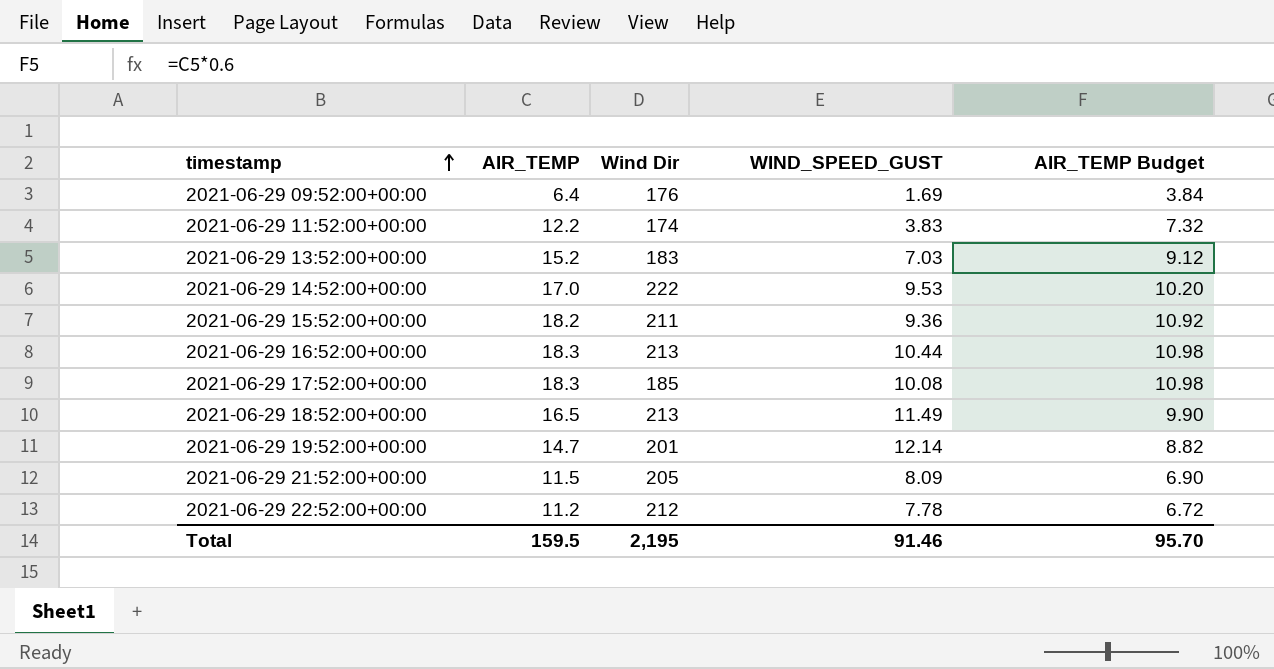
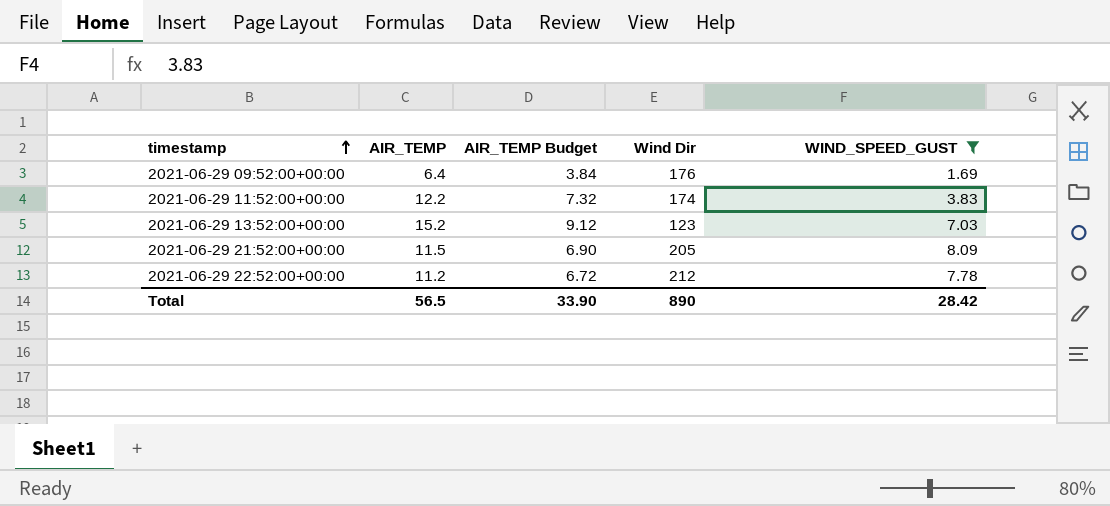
filter: none -> WIND_SPEED_GUST <= 8.09
column AIR_TEMP Budget | position: 5 -> 3
2021-06-29 13:52:00+00:00 | Wind Dir: 183 -> 123
Total | AIR_TEMP: 159.5 -> 56.5
Total | AIR_TEMP Budget: 95.70 -> 33.90
Total | Wind Dir: 2,195 -> 890
Total | WIND_SPEED_GUST: 91.46 -> 28.42

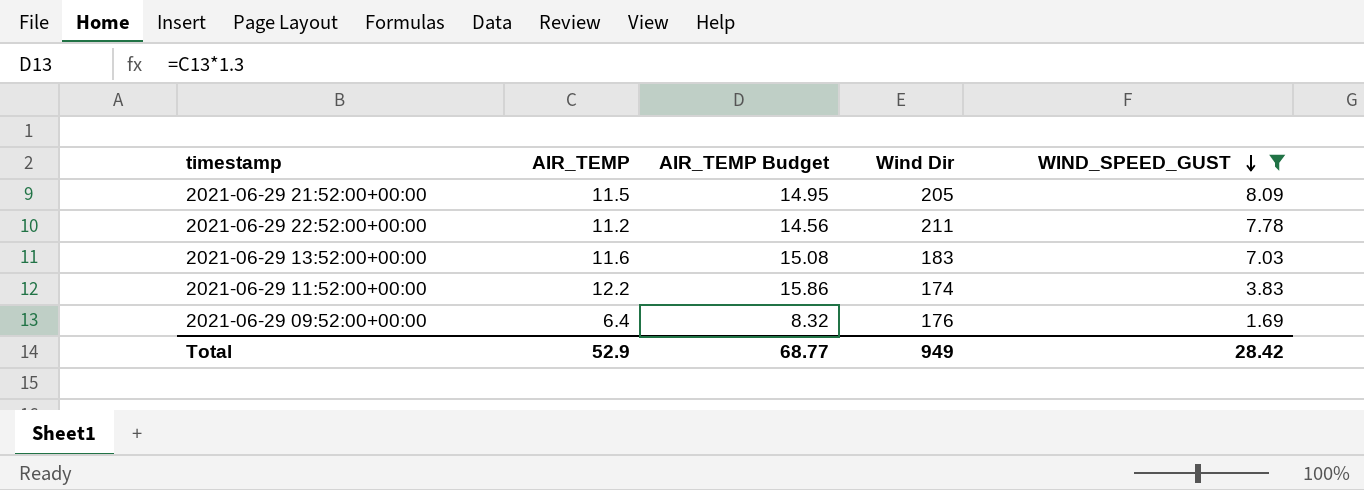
row order: timestamp ascending -> WIND_SPEED_GUST descending
column AIR_TEMP Budget | formula: [AIR_TEMP] * 0.6 -> [AIR_TEMP] * 1.3
2021-06-29 22:52:00+00:00 | Wind Dir: 212 -> 211
2021-06-29 13:52:00+00:00 | AIR_TEMP: 15.2 -> 11.6
2021-06-29 13:52:00+00:00 | Wind Dir: 123 -> 183
Total | AIR_TEMP: 56.5 -> 52.9
Total | AIR_TEMP Budget: 33.90 -> 68.77
Total | Wind Dir: 890 -> 949

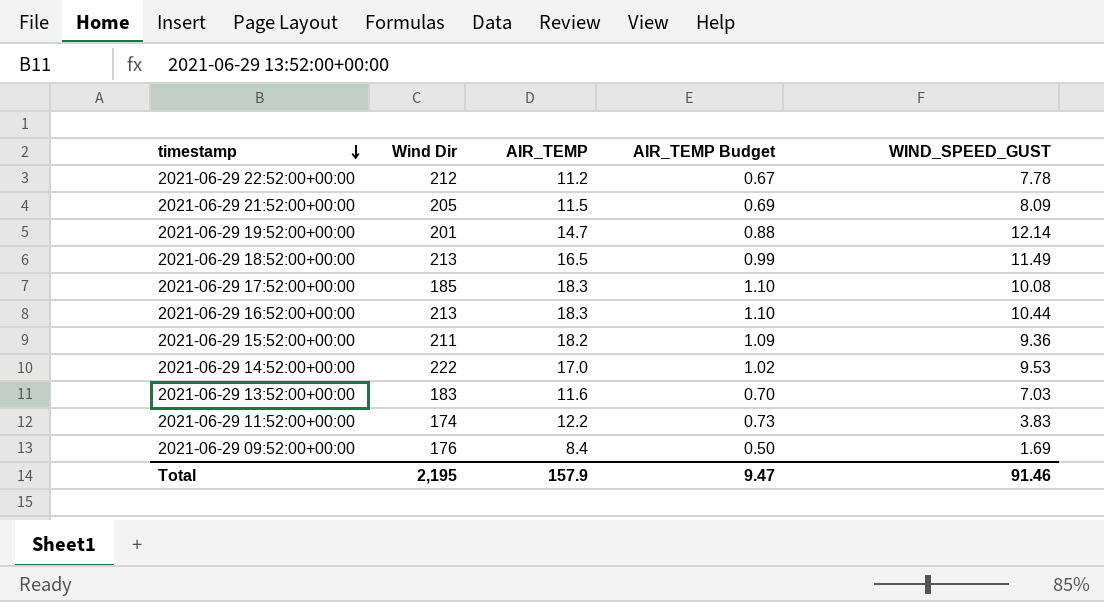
filter: WIND_SPEED_GUST <= 8.09 -> none
row order: WIND_SPEED_GUST descending -> timestamp descending
column Wind Dir | position: 4 -> 2
column AIR_TEMP Budget | formula: [AIR_TEMP] * 1.3 -> [AIR_TEMP] * 0.06
2021-06-29 22:52:00+00:00 | Wind Dir: 211 -> 212
2021-06-29 09:52:00+00:00 | AIR_TEMP: 6.4 -> 8.4
Total | Wind Dir: 949 -> 2,195
Total | AIR_TEMP: 52.9 -> 157.9
Total | AIR_TEMP Budget: 68.77 -> 9.47
Total | WIND_SPEED_GUST: 28.42 -> 91.46

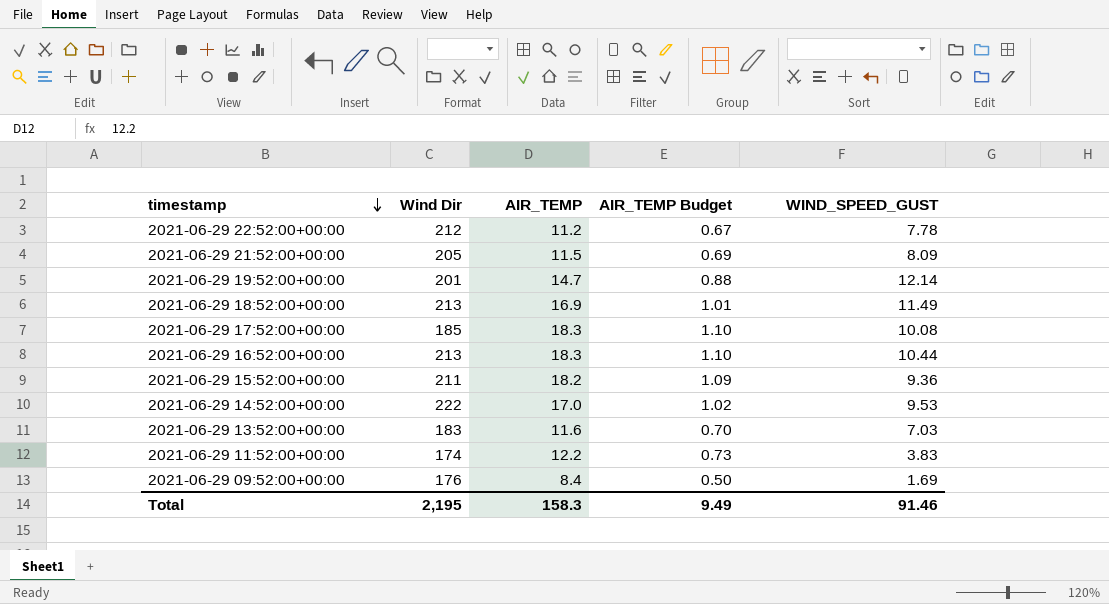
2021-06-29 18:52:00+00:00 | AIR_TEMP: 16.5 -> 16.9
2021-06-29 18:52:00+00:00 | AIR_TEMP Budget: 0.99 -> 1.01
Total | AIR_TEMP: 157.9 -> 158.3
Total | AIR_TEMP Budget: 9.47 -> 9.49

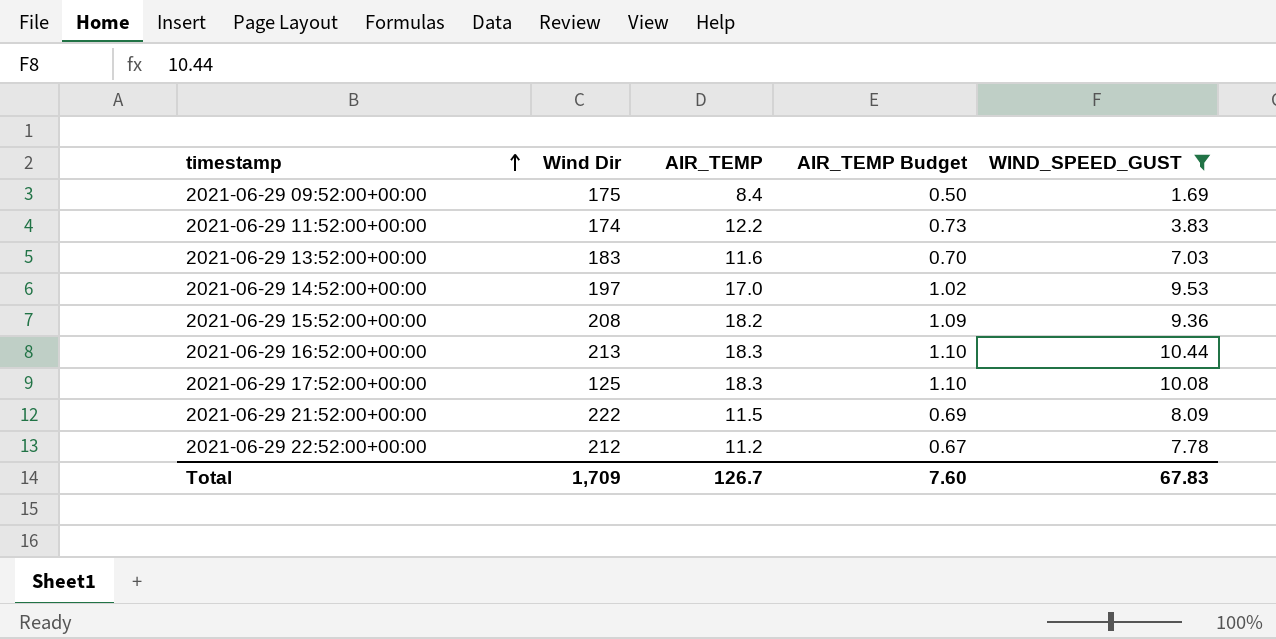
filter: none -> WIND_SPEED_GUST <= 10.44
row order: timestamp descending -> timestamp ascending
2021-06-29 09:52:00+00:00 | Wind Dir: 176 -> 175
2021-06-29 14:52:00+00:00 | Wind Dir: 222 -> 197
2021-06-29 15:52:00+00:00 | Wind Dir: 211 -> 208
2021-06-29 17:52:00+00:00 | Wind Dir: 185 -> 125
2021-06-29 21:52:00+00:00 | Wind Dir: 205 -> 222
Total | Wind Dir: 2,195 -> 1,709
Total | AIR_TEMP: 158.3 -> 126.7
Total | AIR_TEMP Budget: 9.49 -> 7.60
Total | WIND_SPEED_GUST: 91.46 -> 67.83

